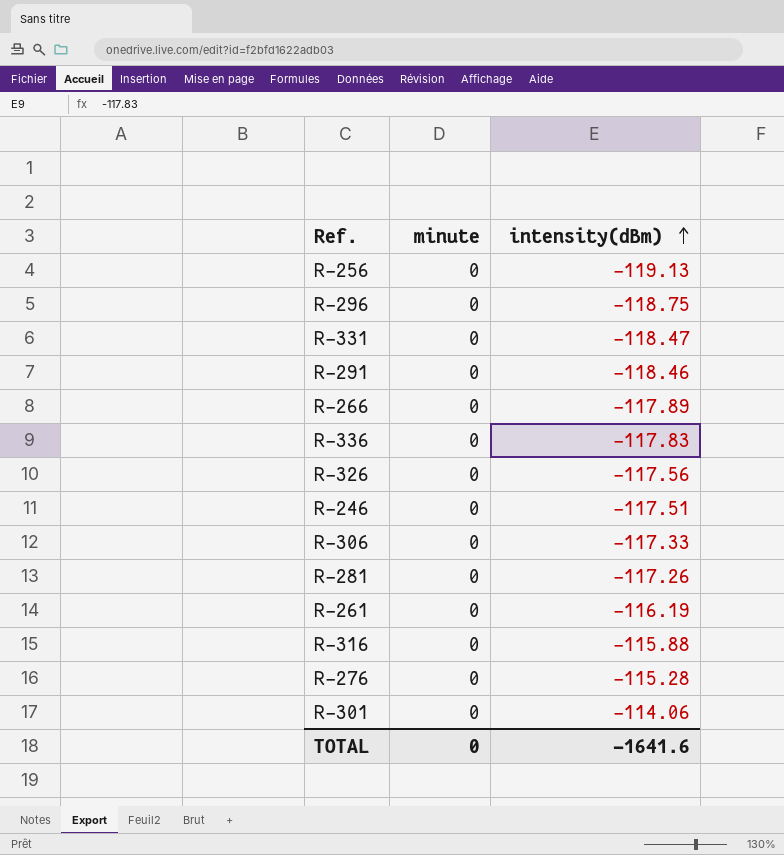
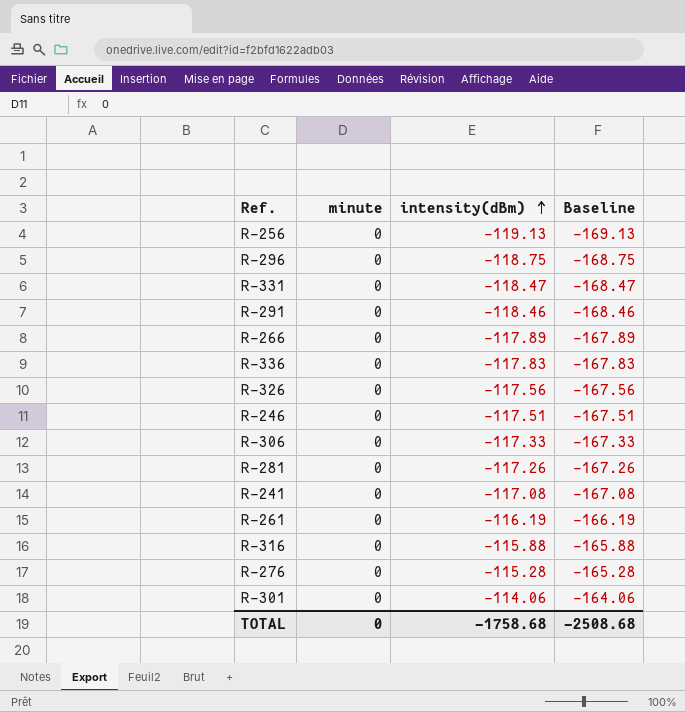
column Baseline | formula: none -> [intensity(dBm)] - 50
row R-241: none -> 0 | -117.08 | -167.08
TOTAL | intensity(dBm): -1641.6 -> -1758.68

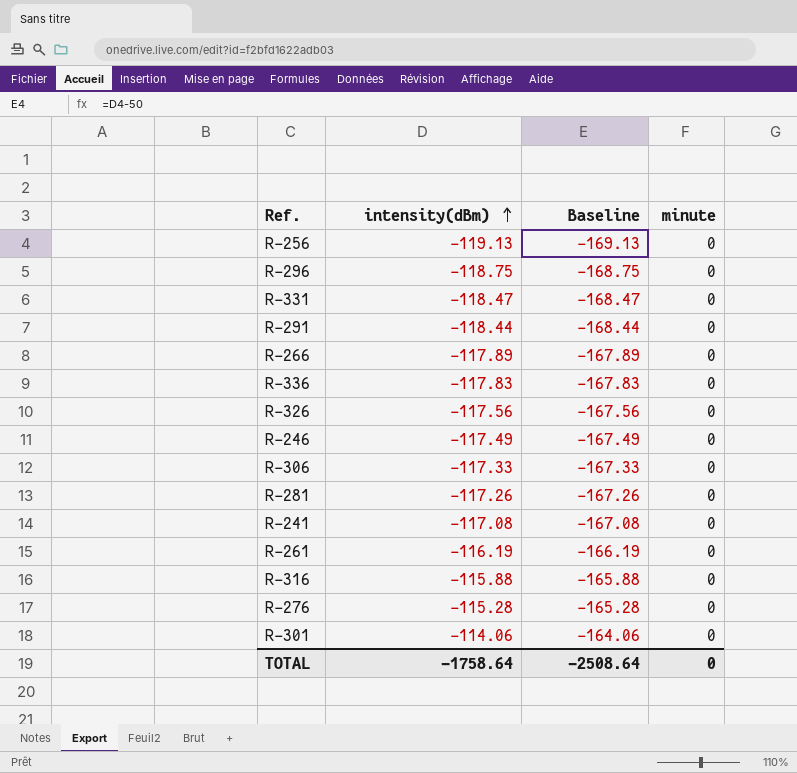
column minute | position: 2 -> 4
R-291 | intensity(dBm): -118.46 -> -118.44
R-291 | Baseline: -168.46 -> -168.44
R-246 | intensity(dBm): -117.51 -> -117.49
R-246 | Baseline: -167.51 -> -167.49
TOTAL | intensity(dBm): -1758.68 -> -1758.64
TOTAL | Baseline: -2508.68 -> -2508.64

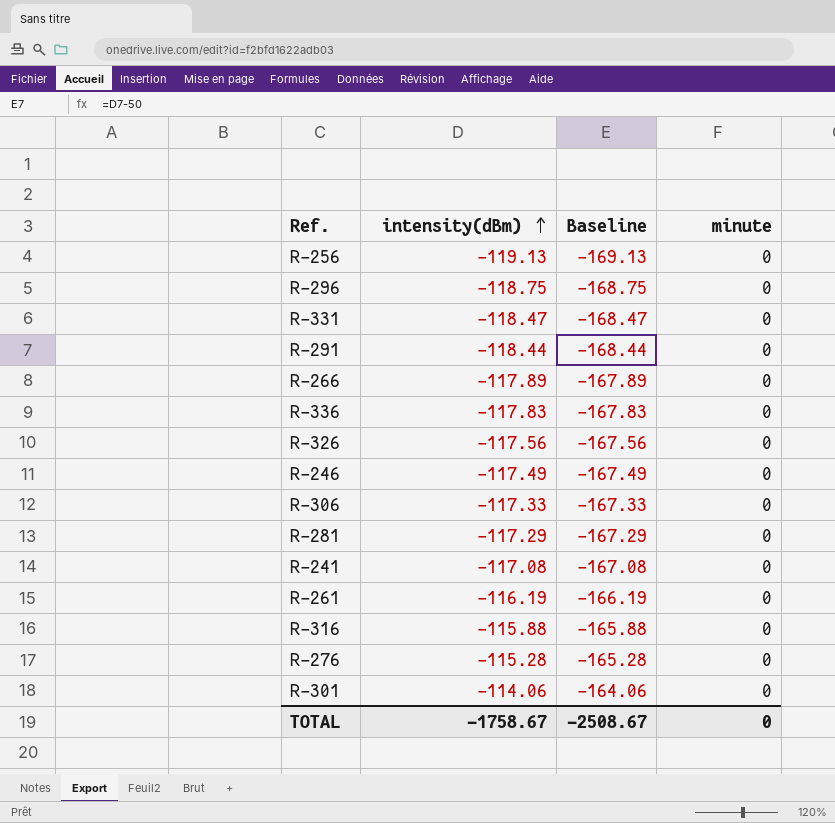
R-281 | intensity(dBm): -117.26 -> -117.29
R-281 | Baseline: -167.26 -> -167.29
TOTAL | intensity(dBm): -1758.64 -> -1758.67
TOTAL | Baseline: -2508.64 -> -2508.67

